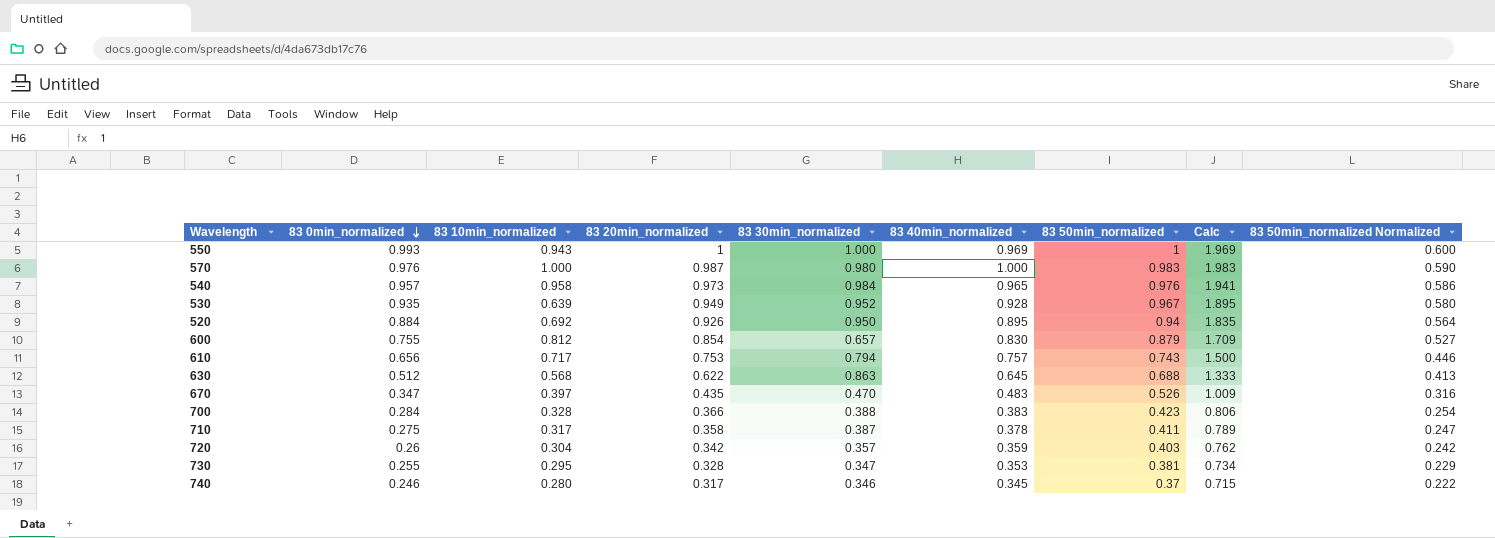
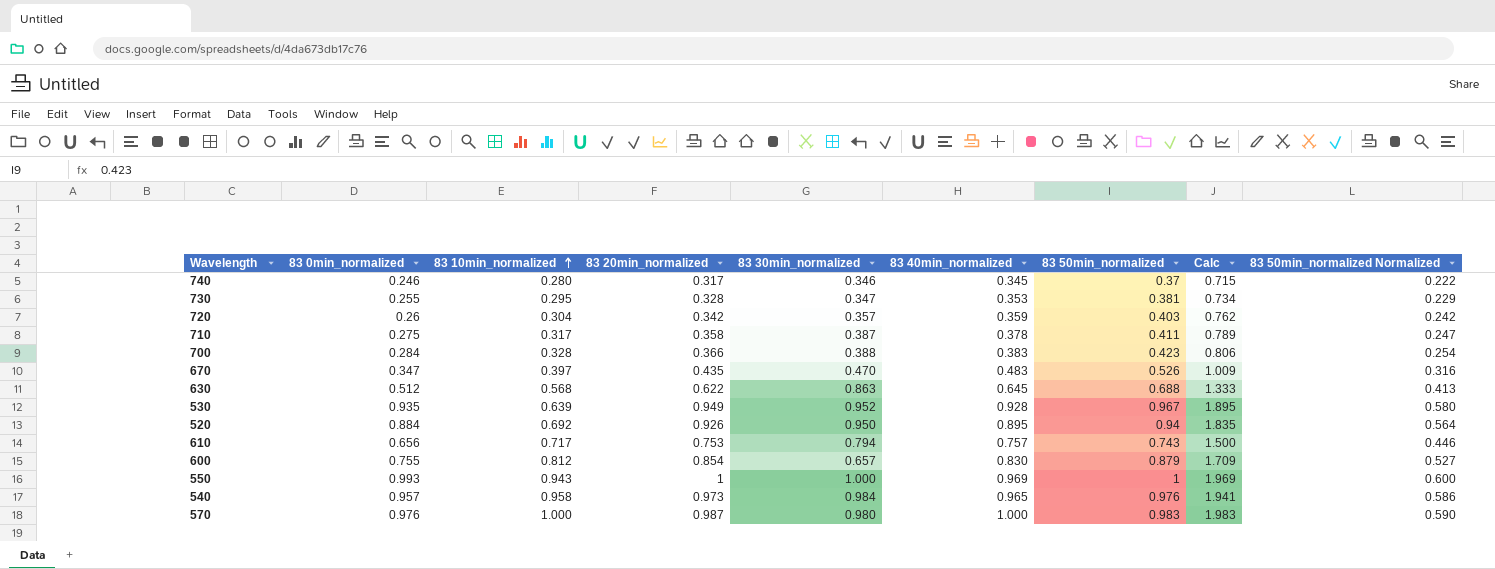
row order: 83 0min_normalized descending -> 83 10min_normalized ascending

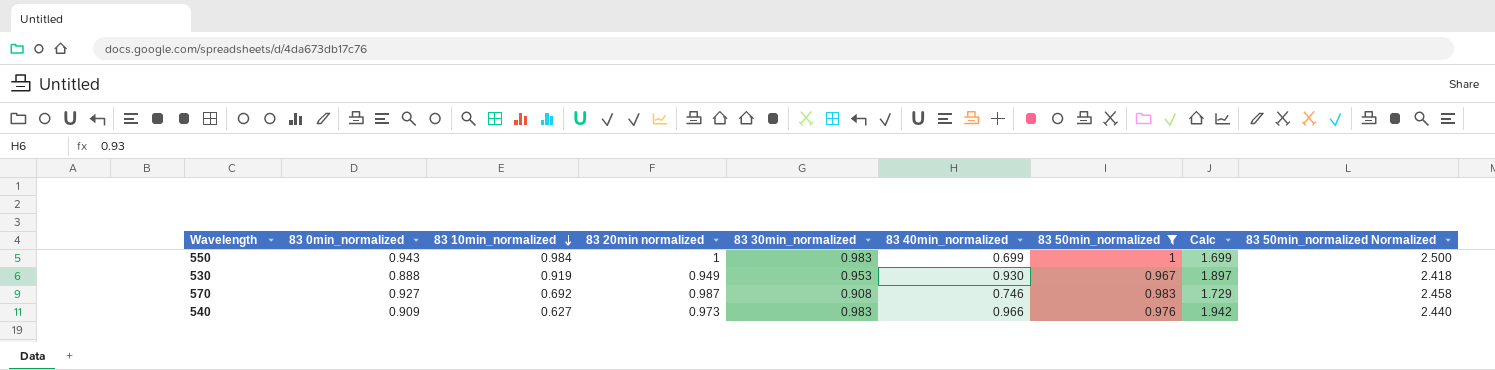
filter: none -> 83 50min_normalized >= 0.967
row order: 83 10min_normalized ascending -> 83 10min_normalized descending
column name: 83 20min_normalized -> 83 20min normalized
column 83 50min_normalized Normalized | formula: [83 50min_normalized] * 0.6 -> [83 50min_normalized] * 2.5
550 | 83 0min_normalized: 0.993 -> 0.943
550 | 83 10min_normalized: 0.943 -> 0.984
550 | 83 30min_normalized: 1.000 -> 0.983
550 | 83 40min_normalized: 0.969 -> 0.699
550 | Calc: 1.969 -> 1.699
530 | 83 0min_normalized: 0.935 -> 0.888
530 | 83 10min_normalized: 0.639 -> 0.919
530 | 83 30min_normalized: 0.952 -> 0.953
530 | 83 40min_normalized: 0.928 -> 0.930
530 | Calc: 1.895 -> 1.897
570 | 83 0min_normalized: 0.976 -> 0.927
570 | 83 10min_normalized: 1.000 -> 0.692
570 | 83 30min_normalized: 0.980 -> 0.908
570 | 83 40min_normalized: 1.000 -> 0.746
570 | Calc: 1.983 -> 1.729
540 | 83 0min_normalized: 0.957 -> 0.909
540 | 83 10min_normalized: 0.958 -> 0.627
540 | 83 30min_normalized: 0.984 -> 0.983
540 | 83 40min_normalized: 0.965 -> 0.966
540 | Calc: 1.941 -> 1.942

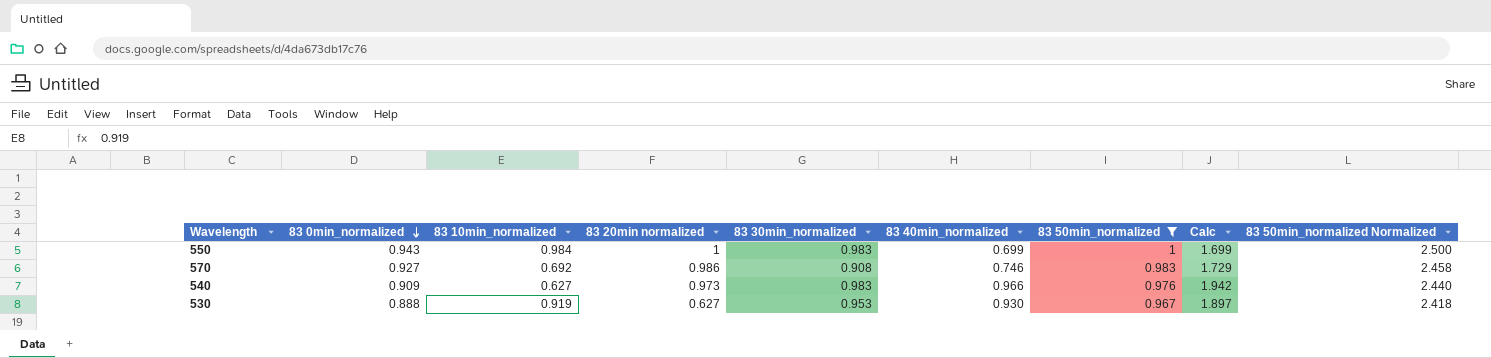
row order: 83 10min_normalized descending -> 83 0min_normalized descending
570 | 83 20min normalized: 0.987 -> 0.986
530 | 83 20min normalized: 0.949 -> 0.627

